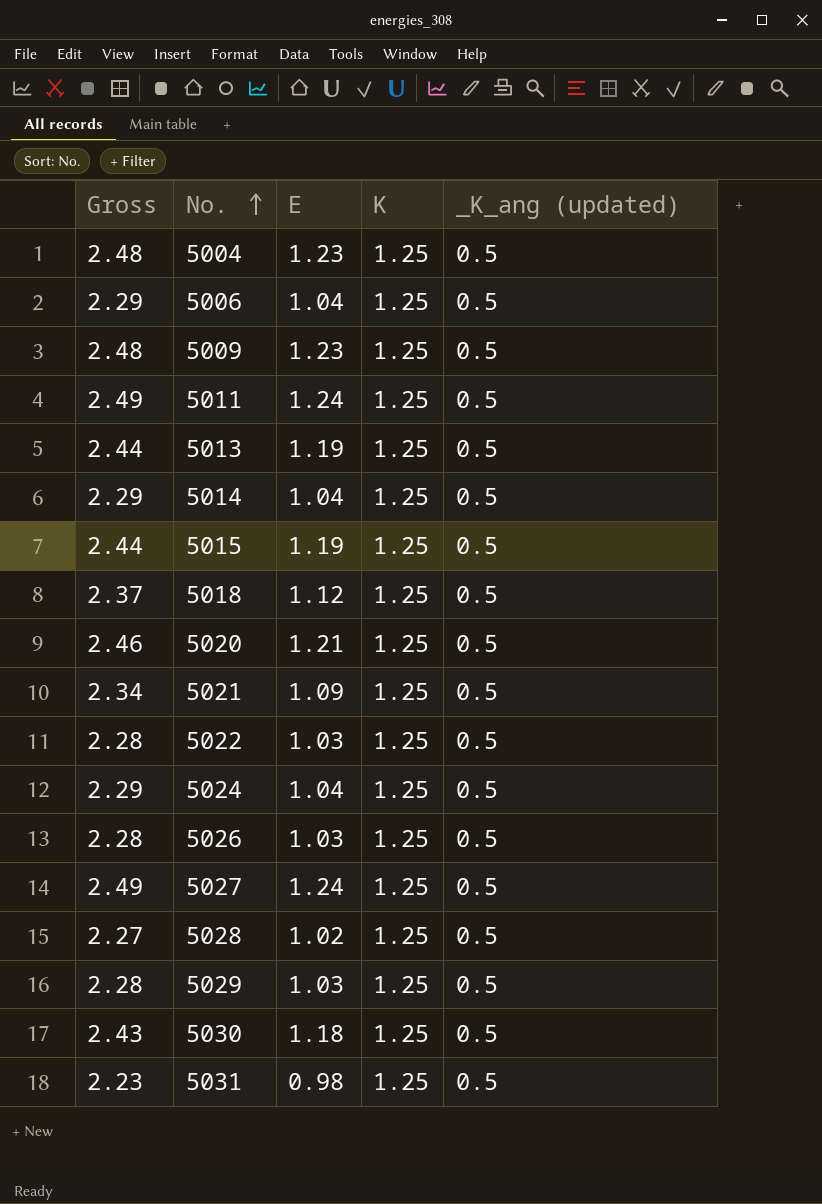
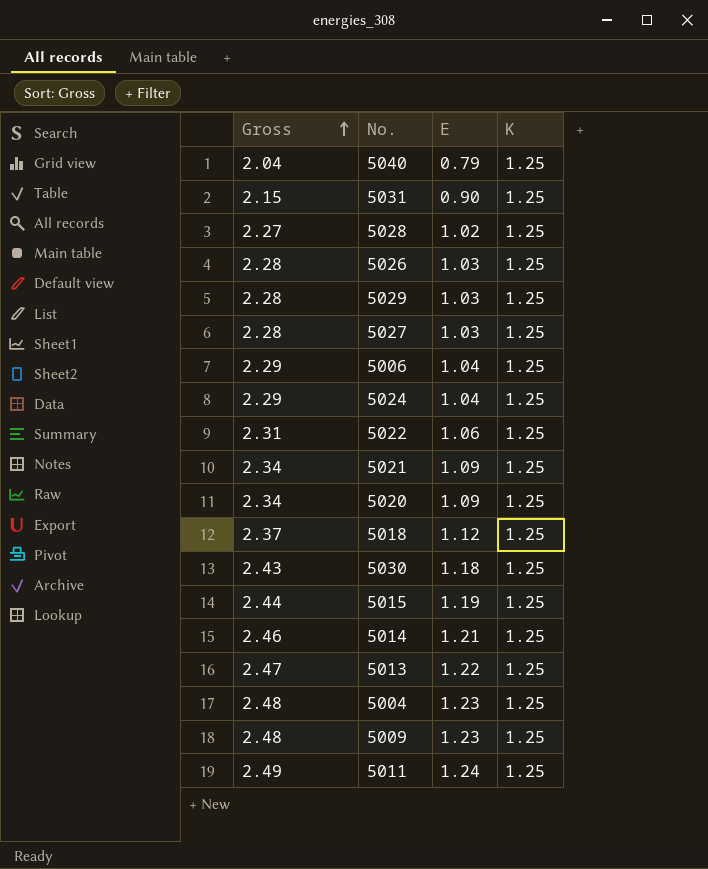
row order: No. ascending -> Gross ascending
column _K_ang (updated) | position: 5 -> none
row 5040: none -> 2.04 | 0.79 | 1.25
5031 | Gross: 2.23 -> 2.15
5031 | E: 0.98 -> 0.90
5027 | Gross: 2.49 -> 2.28
5027 | E: 1.24 -> 1.03
5022 | Gross: 2.28 -> 2.31
5022 | E: 1.03 -> 1.06
5020 | Gross: 2.46 -> 2.34
5020 | E: 1.21 -> 1.09
5014 | Gross: 2.29 -> 2.46
5014 | E: 1.04 -> 1.21
5013 | Gross: 2.44 -> 2.47
5013 | E: 1.19 -> 1.22

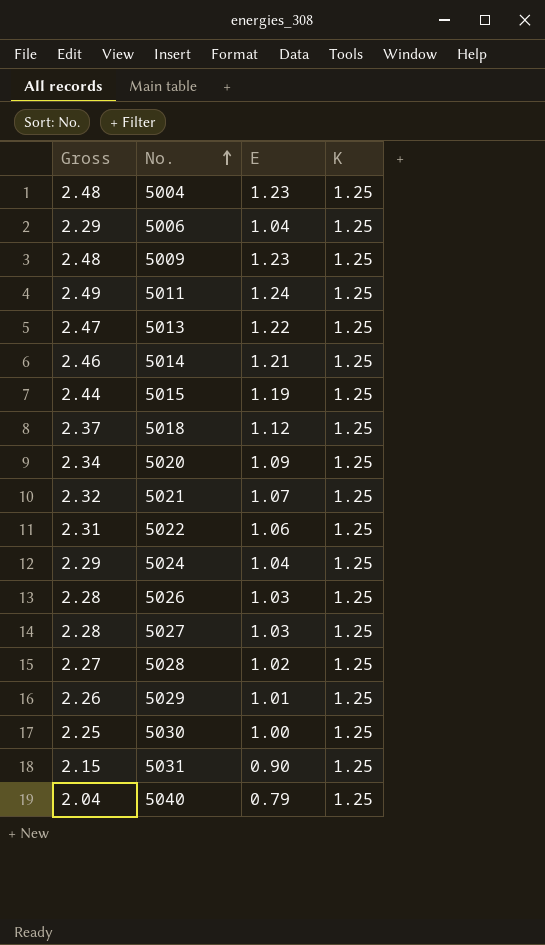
row order: Gross ascending -> No. ascending
5021 | Gross: 2.34 -> 2.32
5021 | E: 1.09 -> 1.07
5029 | Gross: 2.28 -> 2.26
5029 | E: 1.03 -> 1.01
5030 | Gross: 2.43 -> 2.25
5030 | E: 1.18 -> 1.00

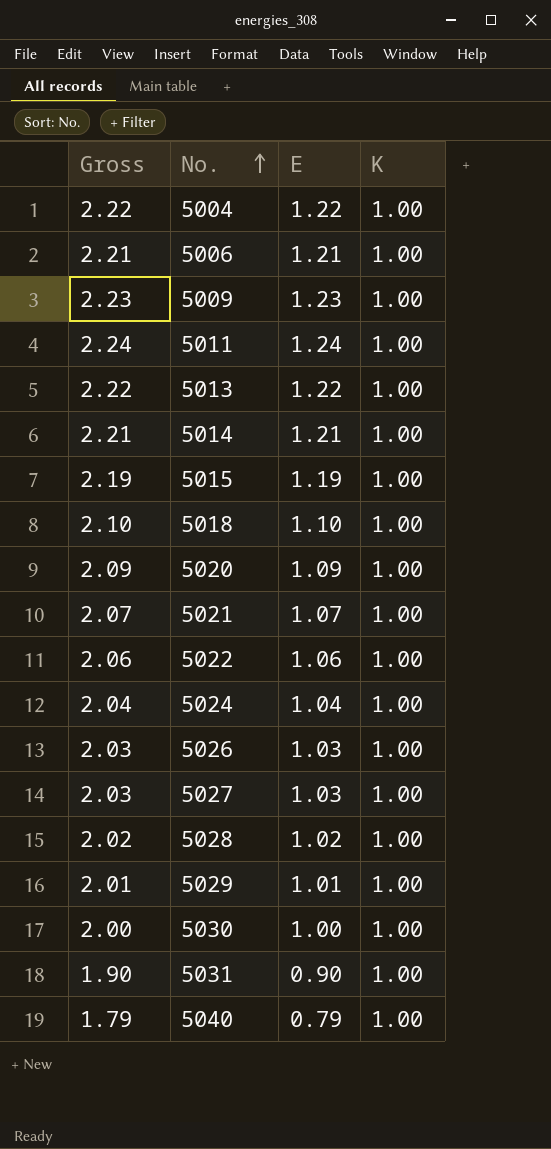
5004 | Gross: 2.48 -> 2.22
5004 | E: 1.23 -> 1.22
5004 | K: 1.25 -> 1.00
5006 | Gross: 2.29 -> 2.21
5006 | E: 1.04 -> 1.21
5006 | K: 1.25 -> 1.00
5009 | Gross: 2.48 -> 2.23
5009 | K: 1.25 -> 1.00
5011 | Gross: 2.49 -> 2.24
5011 | K: 1.25 -> 1.00
5013 | Gross: 2.47 -> 2.22
5013 | K: 1.25 -> 1.00
5014 | Gross: 2.46 -> 2.21
5014 | K: 1.25 -> 1.00
5015 | Gross: 2.44 -> 2.19
5015 | K: 1.25 -> 1.00
5018 | Gross: 2.37 -> 2.10
5018 | E: 1.12 -> 1.10
5018 | K: 1.25 -> 1.00
5020 | Gross: 2.34 -> 2.09
5020 | K: 1.25 -> 1.00
5021 | Gross: 2.32 -> 2.07
5021 | K: 1.25 -> 1.00
5022 | Gross: 2.31 -> 2.06
5022 | K: 1.25 -> 1.00
5024 | Gross: 2.29 -> 2.04
5024 | K: 1.25 -> 1.00
5026 | Gross: 2.28 -> 2.03
5026 | K: 1.25 -> 1.00
5027 | Gross: 2.28 -> 2.03
5027 | K: 1.25 -> 1.00
5028 | Gross: 2.27 -> 2.02
5028 | K: 1.25 -> 1.00
5029 | Gross: 2.26 -> 2.01
5029 | K: 1.25 -> 1.00
5030 | Gross: 2.25 -> 2.00
5030 | K: 1.25 -> 1.00
5031 | Gross: 2.15 -> 1.90
5031 | K: 1.25 -> 1.00
5040 | Gross: 2.04 -> 1.79
5040 | K: 1.25 -> 1.00

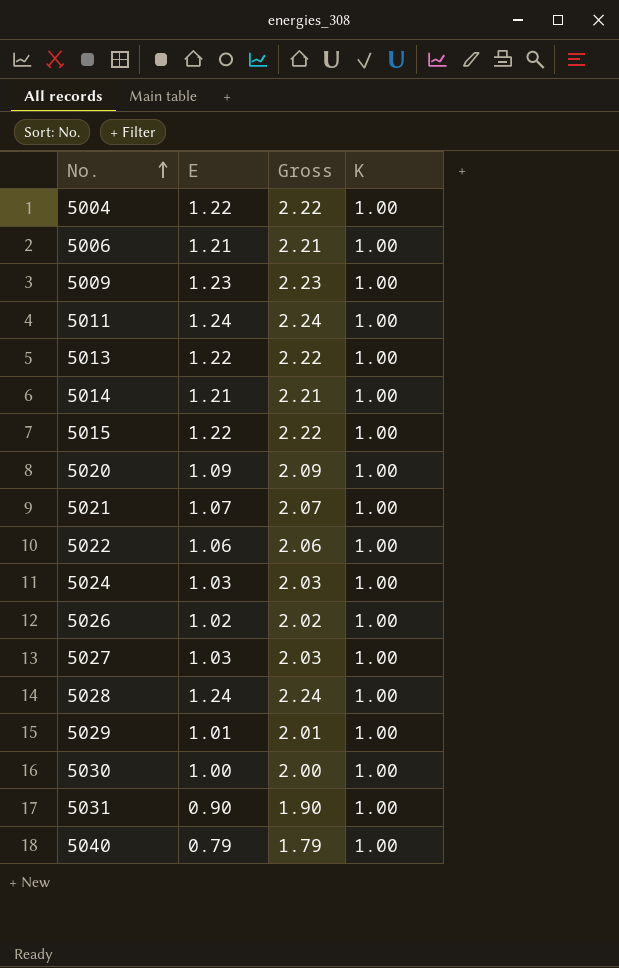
column Gross | position: 1 -> 3
row 5018: 2.10 | 1.10 | 1.00 -> none
5015 | E: 1.19 -> 1.22
5015 | Gross: 2.19 -> 2.22
5024 | E: 1.04 -> 1.03
5024 | Gross: 2.04 -> 2.03
5026 | E: 1.03 -> 1.02
5026 | Gross: 2.03 -> 2.02
5028 | E: 1.02 -> 1.24
5028 | Gross: 2.02 -> 2.24

